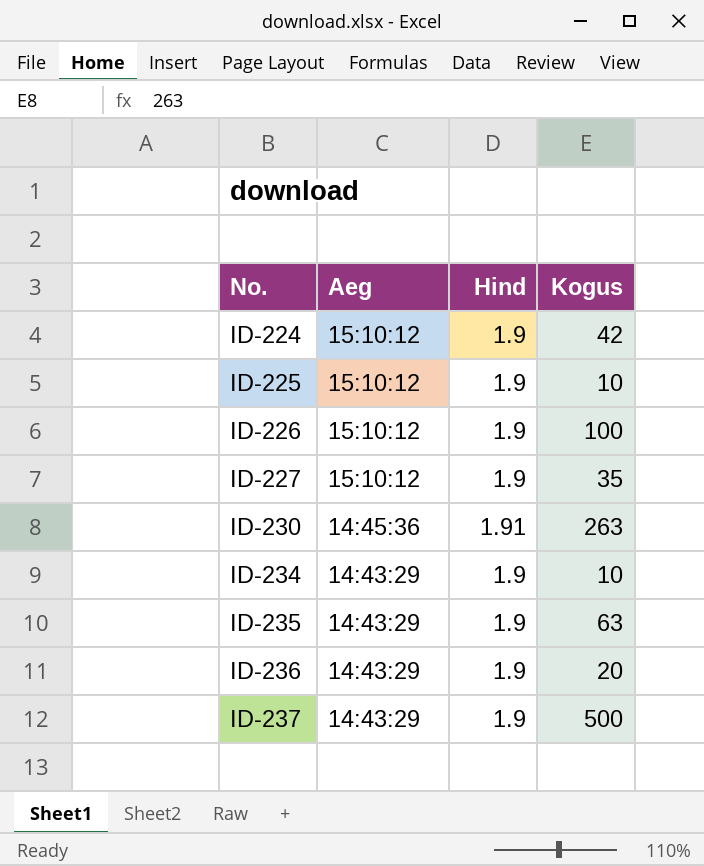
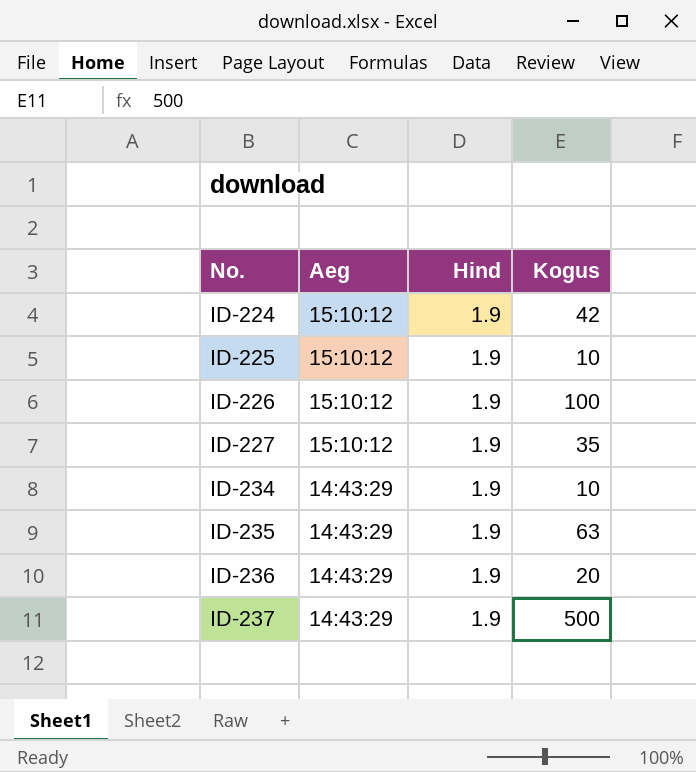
row ID-230: 14:45:36 | 1.91 | 263 -> none

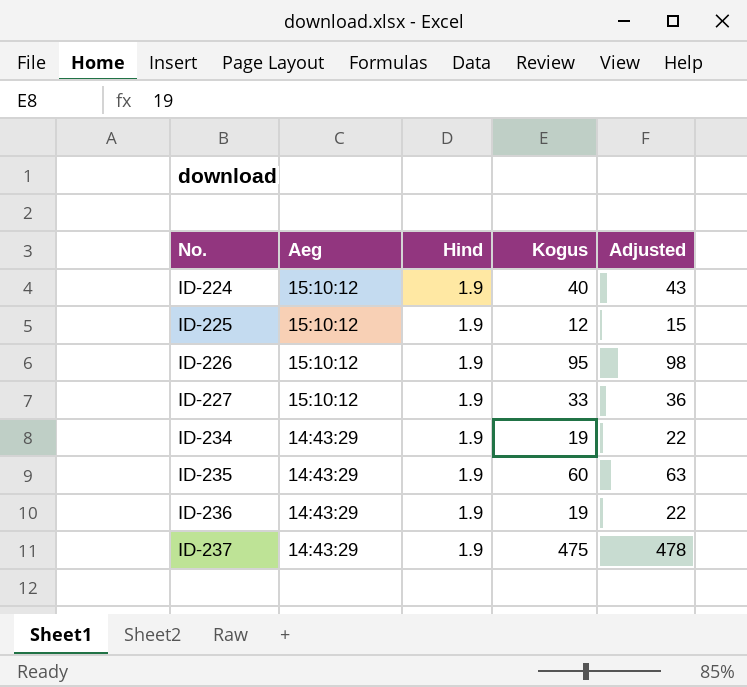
column Adjusted | formula: none -> [Kogus] + 3
ID-224 | Kogus: 42 -> 40
ID-225 | Kogus: 10 -> 12
ID-226 | Kogus: 100 -> 95
ID-227 | Kogus: 35 -> 33
ID-234 | Kogus: 10 -> 19
ID-235 | Kogus: 63 -> 60
ID-236 | Kogus: 20 -> 19
ID-237 | Kogus: 500 -> 475

